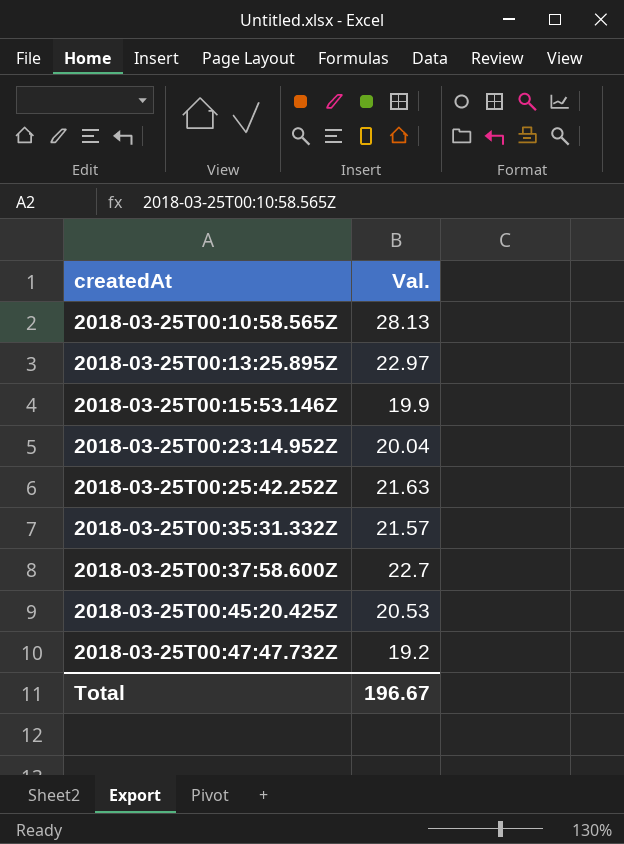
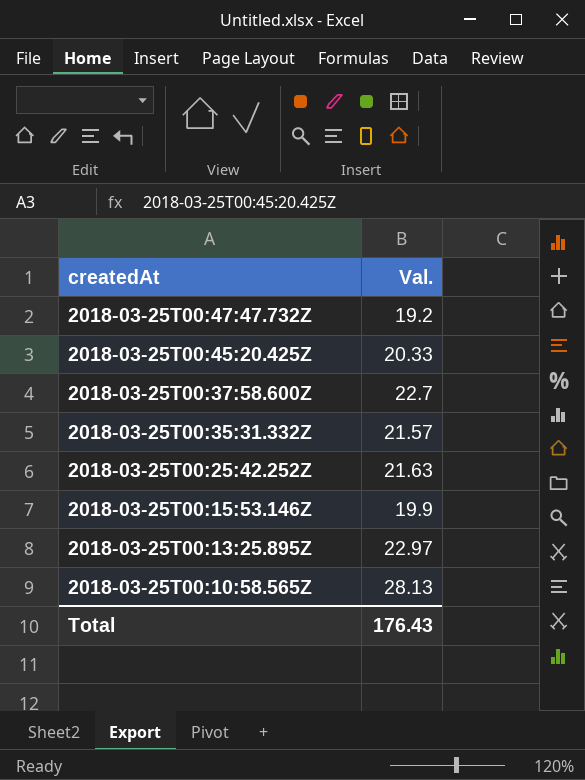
row order: createdAt ascending -> createdAt descending
row 2018-03-25T00:23:14.952Z: 20.04 -> none
2018-03-25T00:45:20.425Z | Val.: 20.53 -> 20.33
Total | Val.: 196.67 -> 176.43

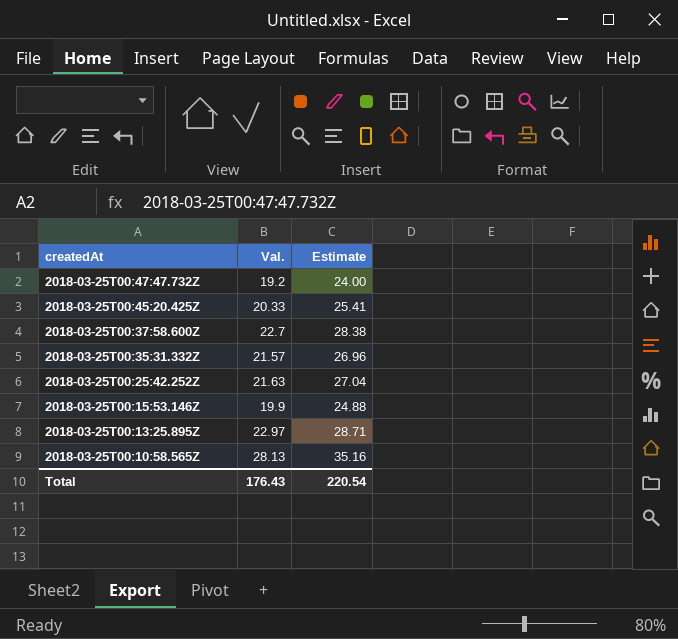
column Estimate | formula: none -> [Val.] * 1.25

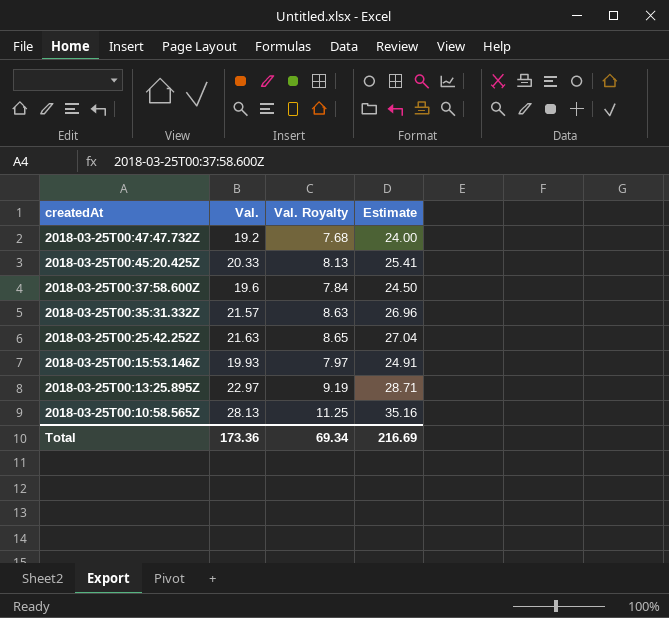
column Val. Royalty | formula: none -> [Val.] * 0.4
2018-03-25T00:37:58.600Z | Val.: 22.7 -> 19.6
2018-03-25T00:37:58.600Z | Estimate: 28.38 -> 24.50
2018-03-25T00:15:53.146Z | Val.: 19.9 -> 19.93
2018-03-25T00:15:53.146Z | Estimate: 24.88 -> 24.91
Total | Val.: 176.43 -> 173.36
Total | Estimate: 220.54 -> 216.69

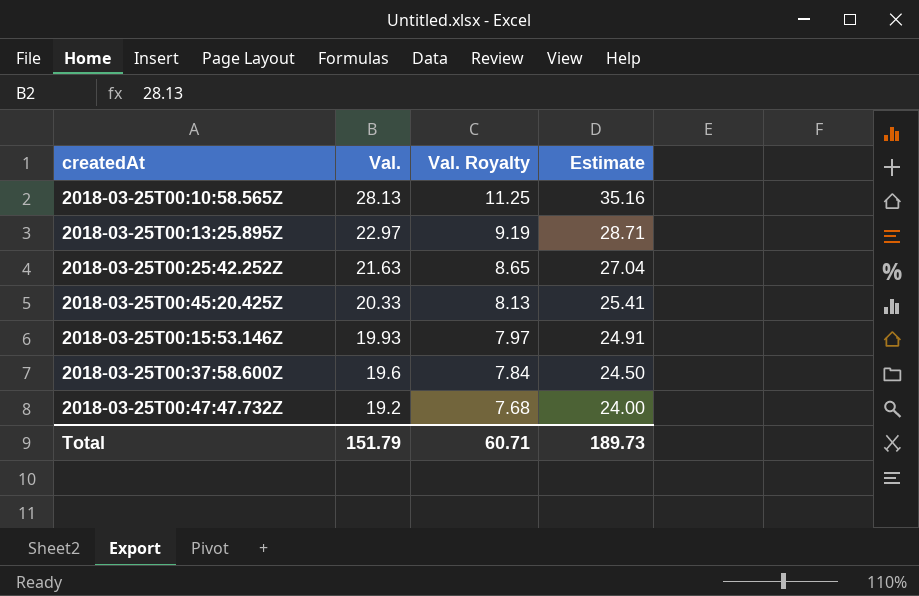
row order: createdAt descending -> Val. descending
row 2018-03-25T00:35:31.332Z: 21.57 | 8.63 | 26.96 -> none
Total | Val.: 173.36 -> 151.79
Total | Val. Royalty: 69.34 -> 60.71
Total | Estimate: 216.69 -> 189.73

